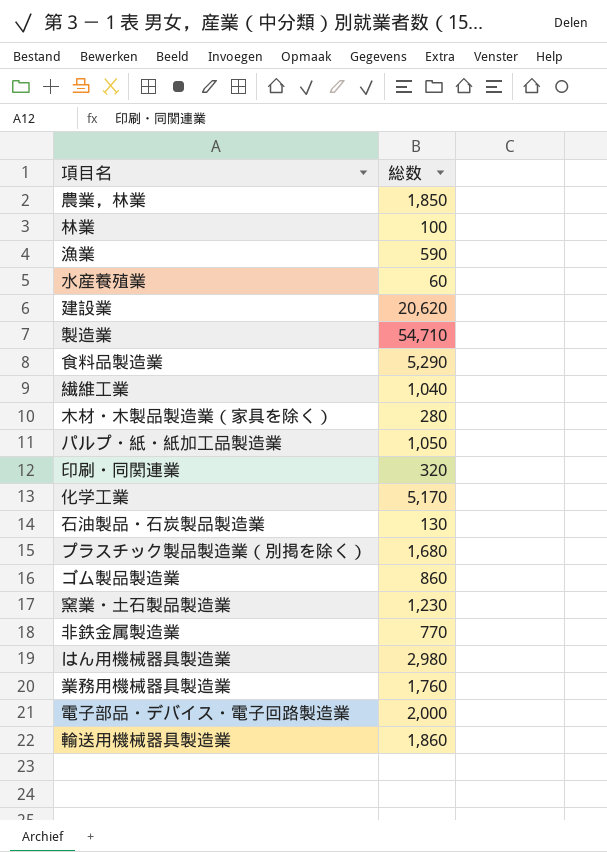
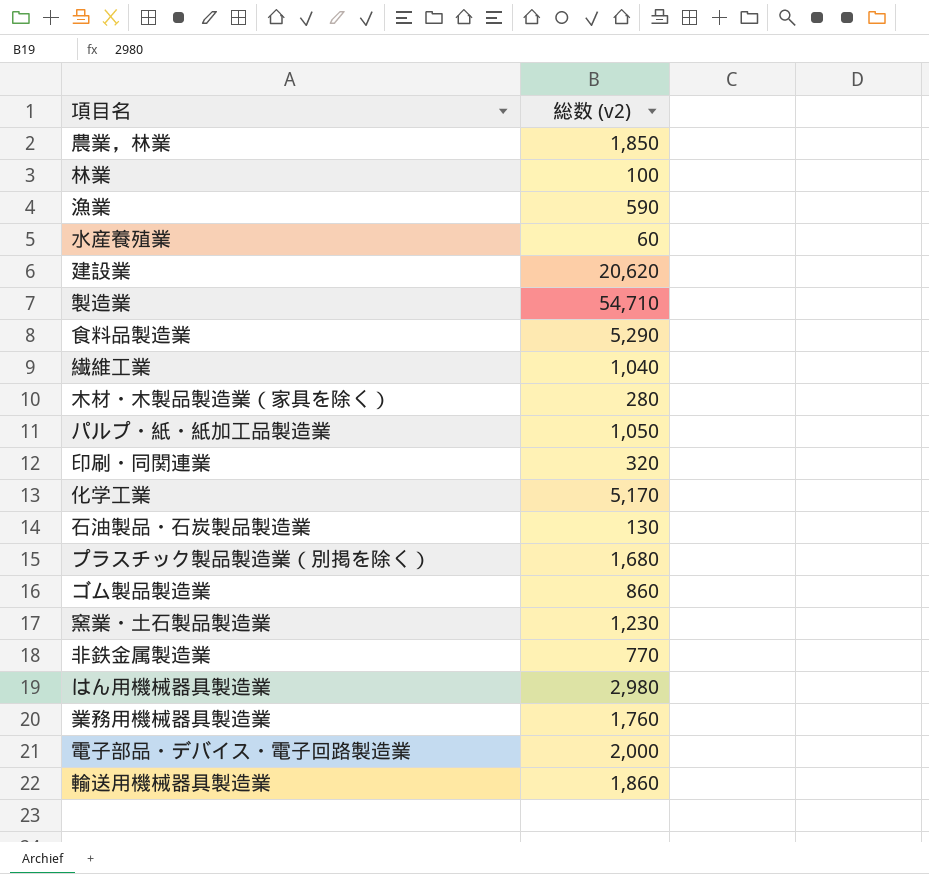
column name: 総数 -> 総数 (v2)

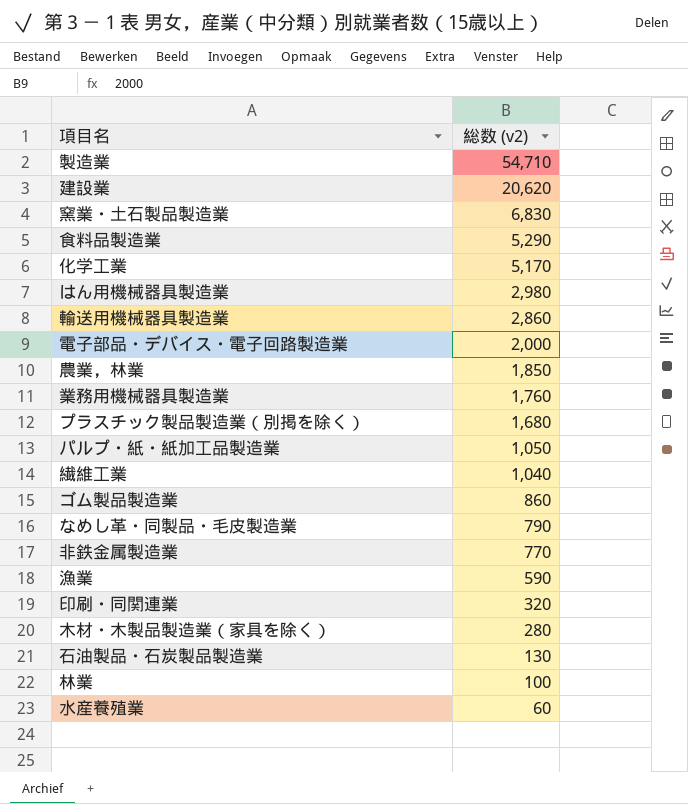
row order: none -> 総数 (v2) descending
窯業・土石製品製造業 | 総数 (v2): 1,230 -> 6,830
輸送用機械器具製造業 | 総数 (v2): 1,860 -> 2,860
row なめし革・同製品・毛皮製造業: none -> 790

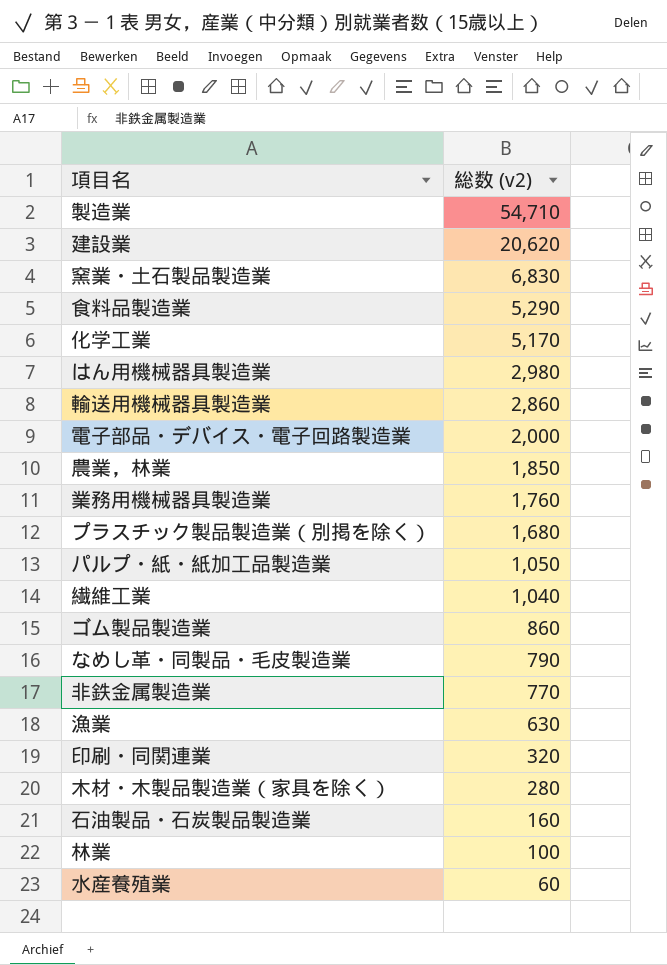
漁業 | 総数 (v2): 590 -> 630
石油製品・石炭製品製造業 | 総数 (v2): 130 -> 160

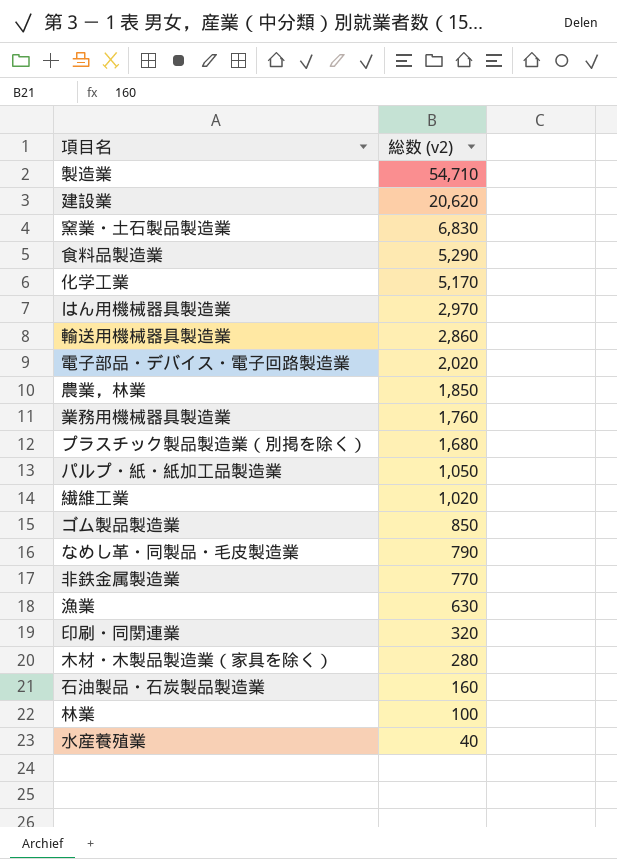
はん用機械器具製造業 | 総数 (v2): 2,980 -> 2,970
電子部品・デバイス・電子回路製造業 | 総数 (v2): 2,000 -> 2,020
繊維工業 | 総数 (v2): 1,040 -> 1,020
ゴム製品製造業 | 総数 (v2): 860 -> 850
水産養殖業 | 総数 (v2): 60 -> 40

